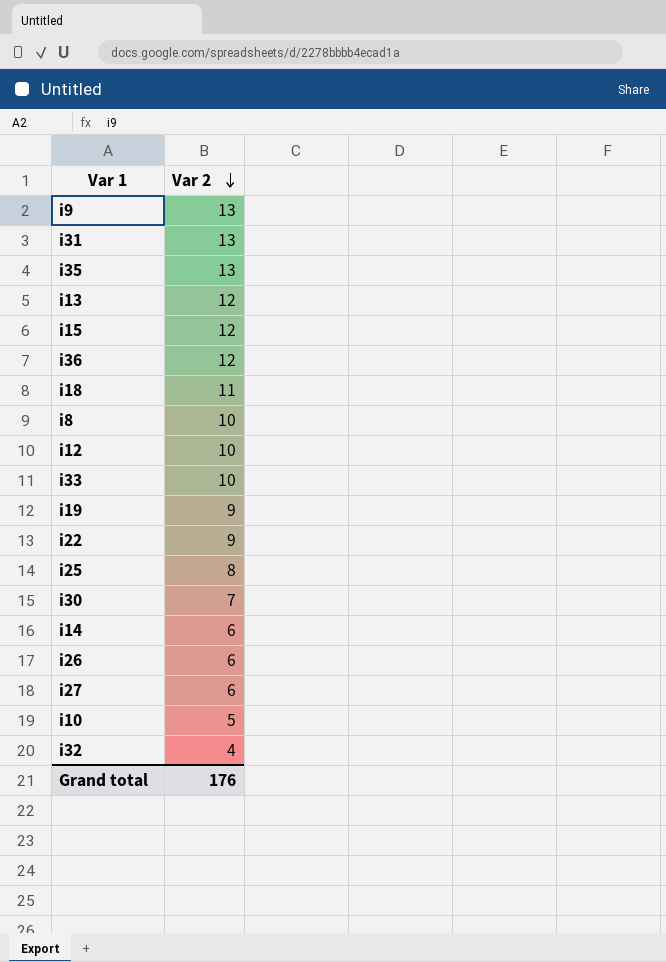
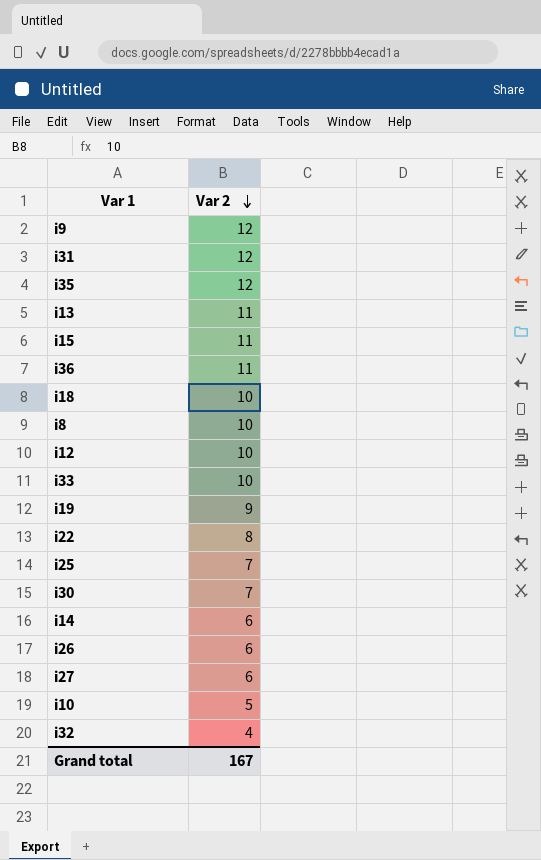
i9 | Var 2: 13 -> 12
i31 | Var 2: 13 -> 12
i35 | Var 2: 13 -> 12
i13 | Var 2: 12 -> 11
i15 | Var 2: 12 -> 11
i36 | Var 2: 12 -> 11
i18 | Var 2: 11 -> 10
i22 | Var 2: 9 -> 8
i25 | Var 2: 8 -> 7
Grand total | Var 2: 176 -> 167

